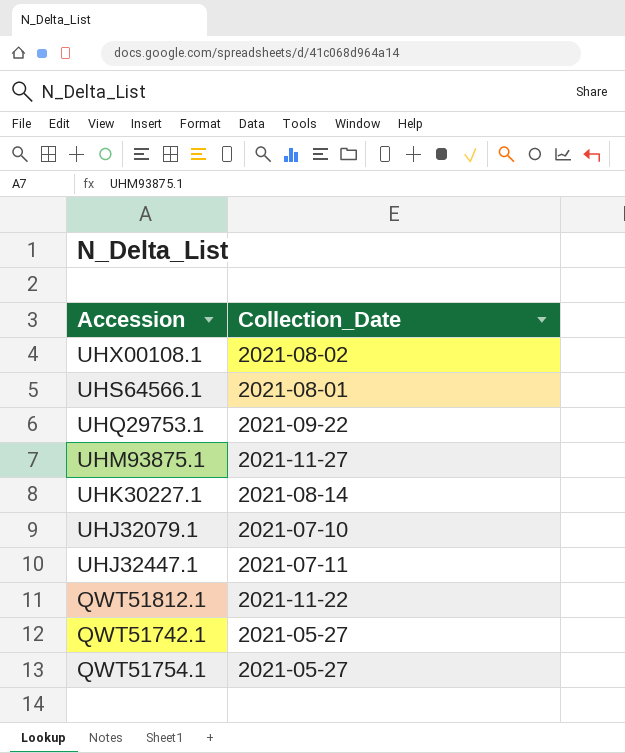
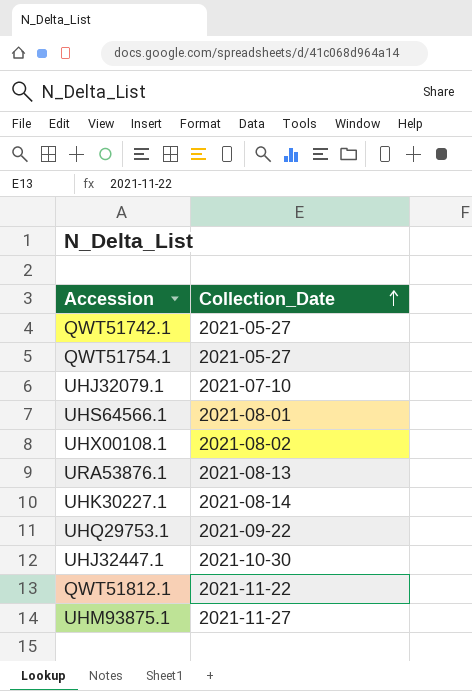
row order: none -> Collection_Date ascending
row URA53876.1: none -> 2021-08-13
UHJ32447.1 | Collection_Date: 2021-07-11 -> 2021-10-30

